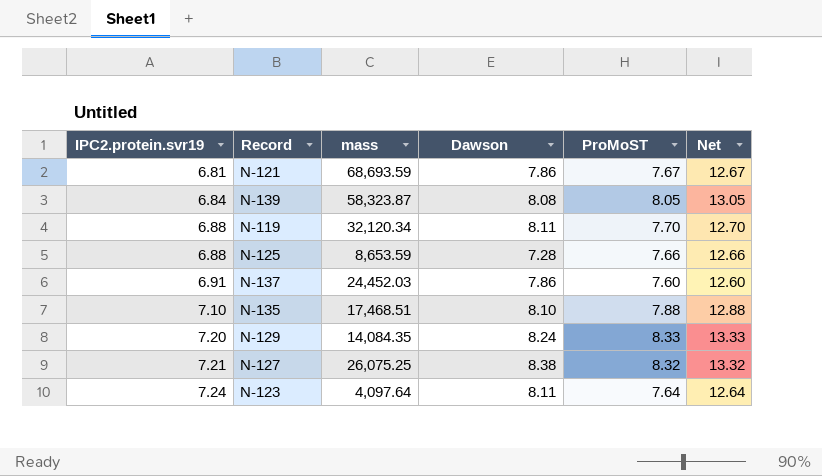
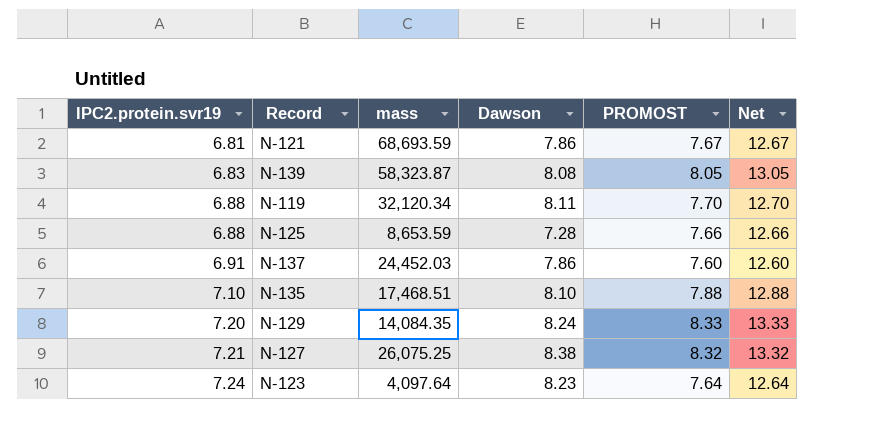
column name: ProMoST -> PROMOST
N-139 | IPC2.protein.svr19: 6.84 -> 6.83
N-123 | Dawson: 8.11 -> 8.23

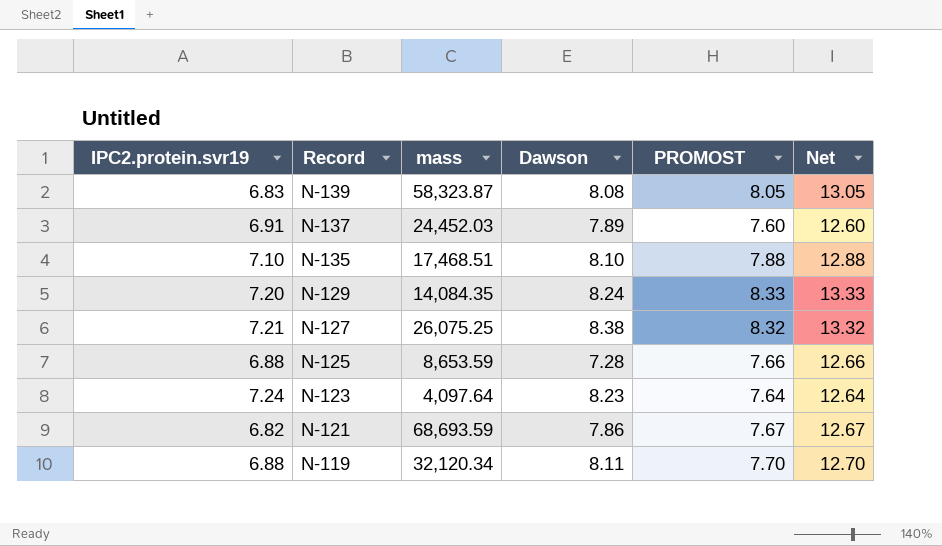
row order: IPC2.protein.svr19 ascending -> Record descending
N-137 | Dawson: 7.86 -> 7.89
N-121 | IPC2.protein.svr19: 6.81 -> 6.82

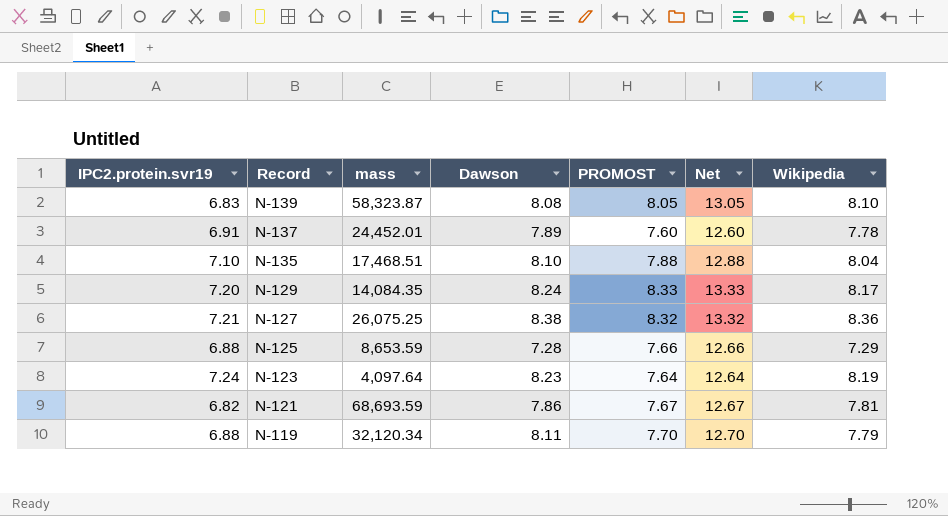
column Wikipedia | position: none -> 7
N-137 | mass: 24,452.03 -> 24,452.01

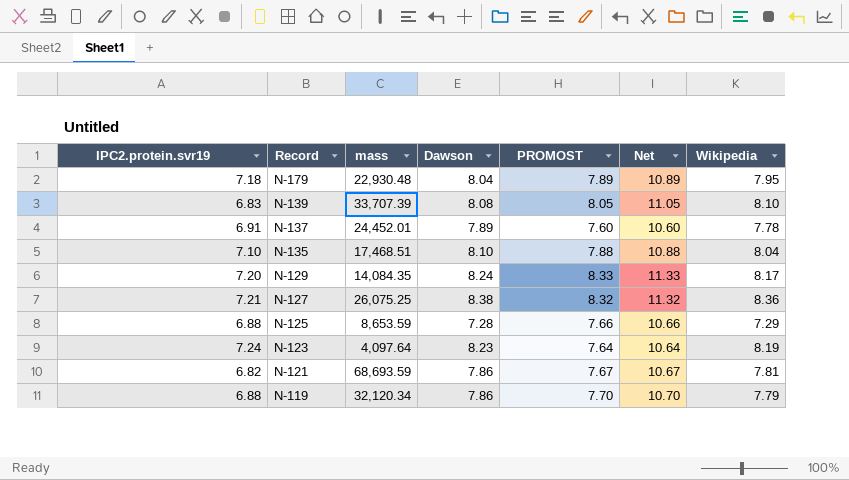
column Net | formula: [PROMOST] + 5 -> [PROMOST] + 3
row N-179: none -> 7.18 | 22,930.48 | 8.04 | 7.89 | 10.89 | 7.95
N-139 | mass: 58,323.87 -> 33,707.39
N-119 | Dawson: 8.11 -> 7.86

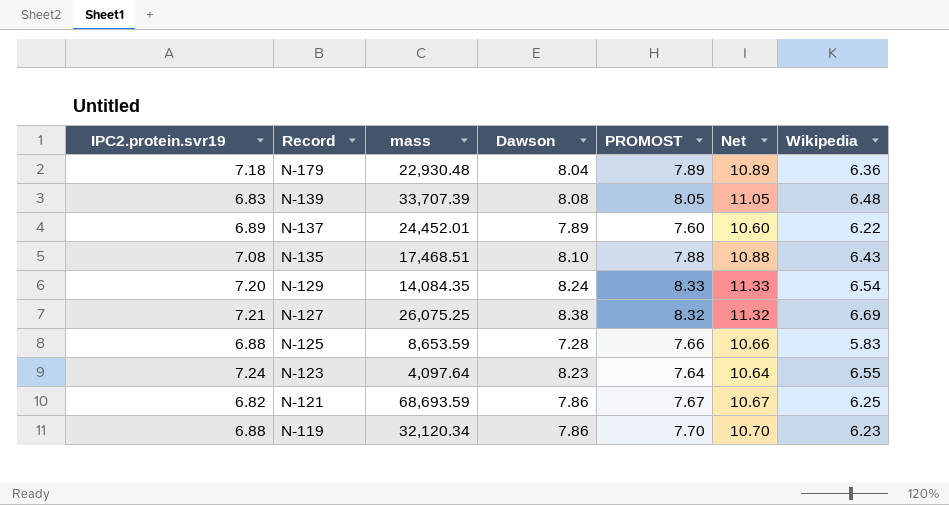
N-179 | Wikipedia: 7.95 -> 6.36
N-139 | Wikipedia: 8.10 -> 6.48
N-137 | IPC2.protein.svr19: 6.91 -> 6.89
N-137 | Wikipedia: 7.78 -> 6.22
N-135 | IPC2.protein.svr19: 7.10 -> 7.08
N-135 | Wikipedia: 8.04 -> 6.43
N-129 | Wikipedia: 8.17 -> 6.54
N-127 | Wikipedia: 8.36 -> 6.69
N-125 | Wikipedia: 7.29 -> 5.83
N-123 | Wikipedia: 8.19 -> 6.55
N-121 | Wikipedia: 7.81 -> 6.25
N-119 | Wikipedia: 7.79 -> 6.23

